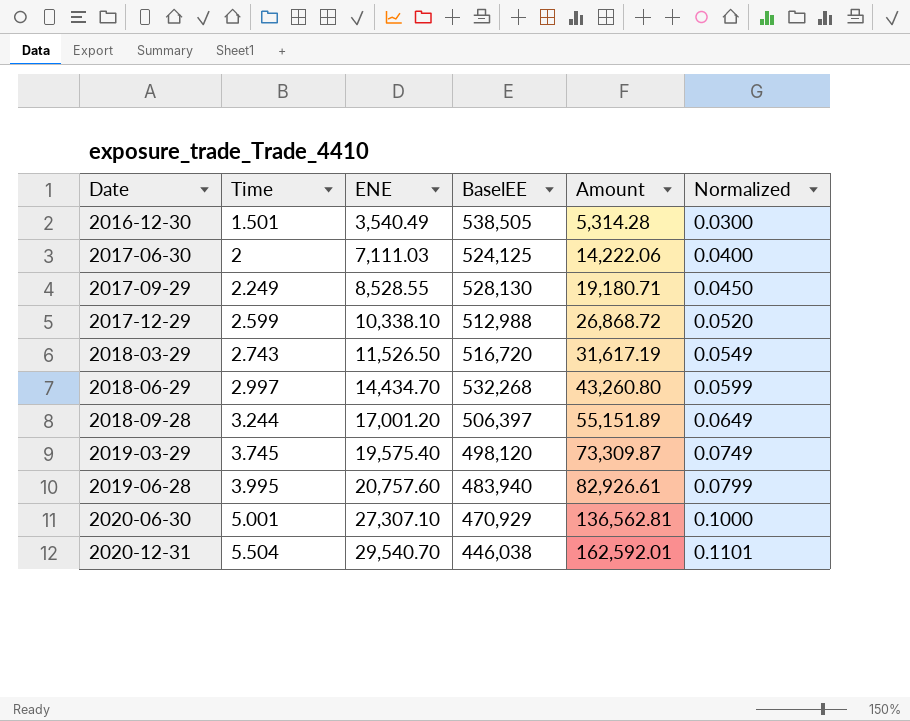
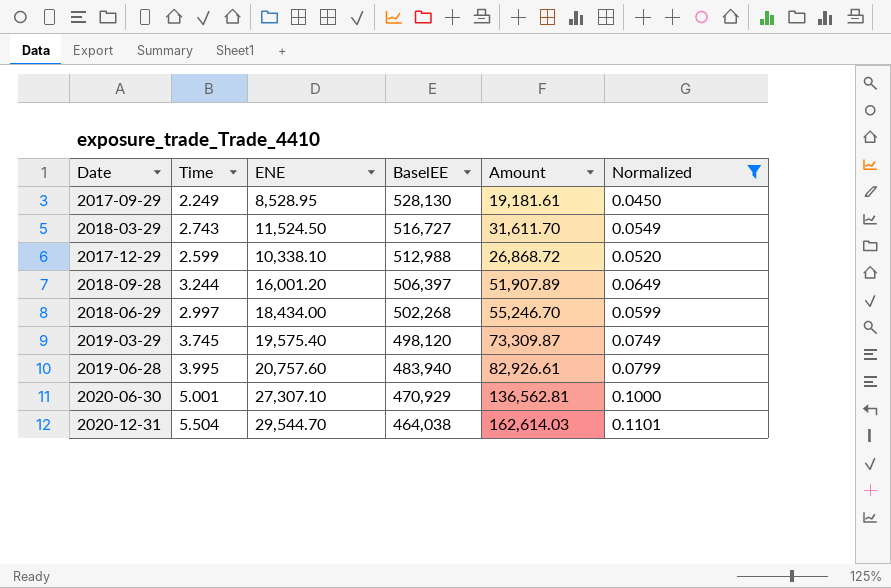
filter: none -> Normalized >= 0.0450
row order: Date ascending -> BaselEE descending
2017-09-29 | ENE: 8,528.55 -> 8,528.95
2017-09-29 | Amount: 19,180.71 -> 19,181.61
2018-03-29 | ENE: 11,526.50 -> 11,524.50
2018-03-29 | BaselEE: 516,720 -> 516,727
2018-03-29 | Amount: 31,617.19 -> 31,611.70
2018-09-28 | ENE: 17,001.20 -> 16,001.20
2018-09-28 | Amount: 55,151.89 -> 51,907.89
2018-06-29 | ENE: 14,434.70 -> 18,434.00
2018-06-29 | BaselEE: 532,268 -> 502,268
2018-06-29 | Amount: 43,260.80 -> 55,246.70
2020-12-31 | ENE: 29,540.70 -> 29,544.70
2020-12-31 | BaselEE: 446,038 -> 464,038
2020-12-31 | Amount: 162,592.01 -> 162,614.03

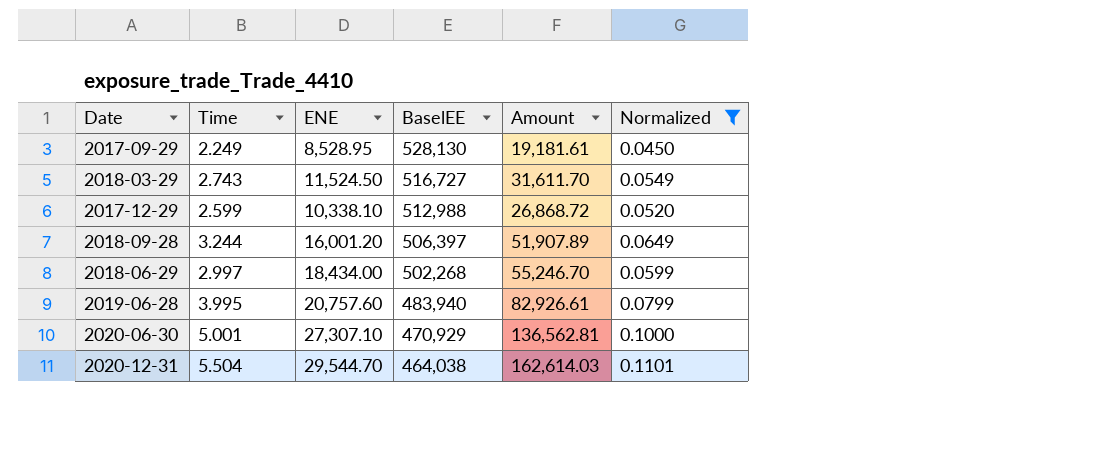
row 2019-03-29: 3.745 | 19,575.40 | 498,120 | 73,309.87 | 0.0749 -> none

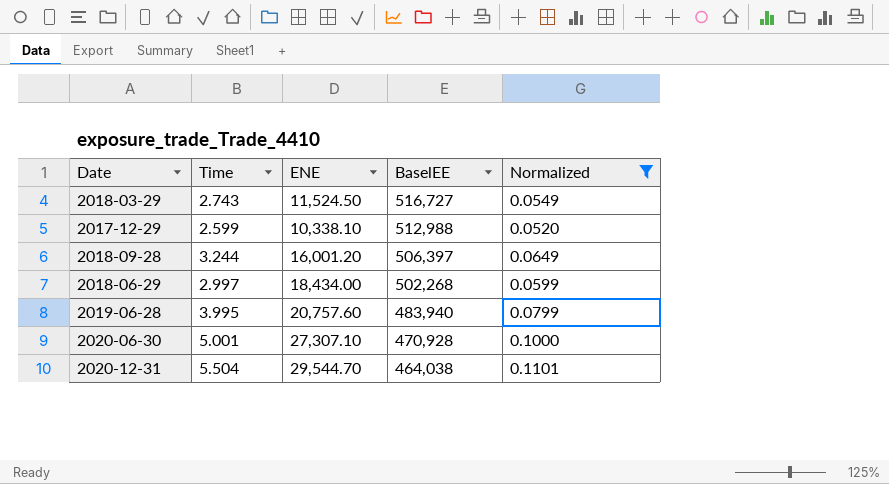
column Amount | formula: [Time] * [ENE] -> none
row 2017-09-29: 2.249 | 8,528.95 | 528,130 | 19,181.61 | 0.0450 -> none
2020-06-30 | BaselEE: 470,929 -> 470,928

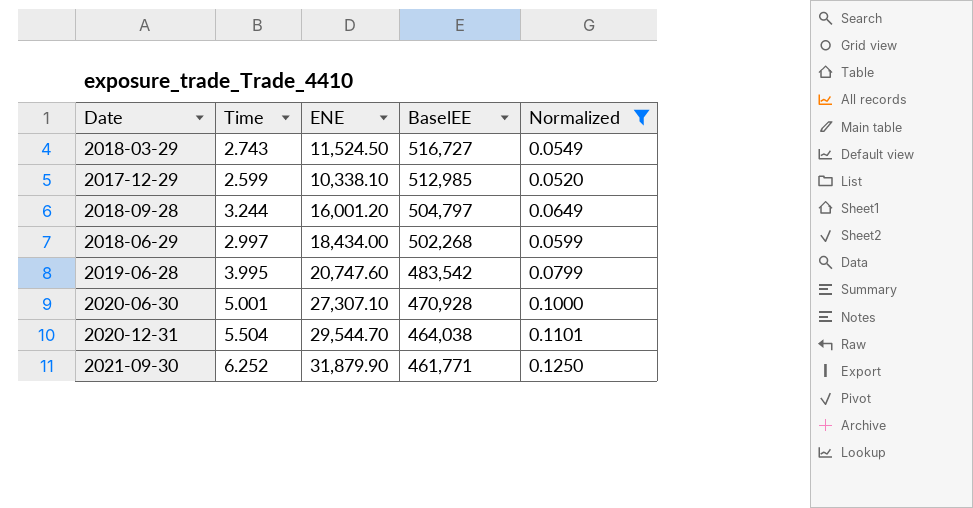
2017-12-29 | BaselEE: 512,988 -> 512,985
2018-09-28 | BaselEE: 506,397 -> 504,797
2019-06-28 | ENE: 20,757.60 -> 20,747.60
2019-06-28 | BaselEE: 483,940 -> 483,542
row 2021-09-30: none -> 6.252 | 31,879.90 | 461,771 | 0.1250

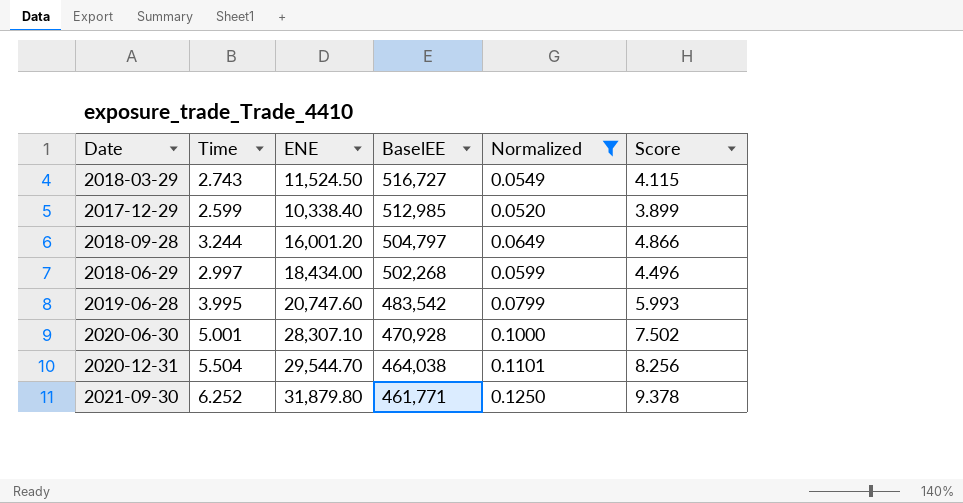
column Score | formula: none -> [Time] * 1.5
2017-12-29 | ENE: 10,338.10 -> 10,338.40
2020-06-30 | ENE: 27,307.10 -> 28,307.10
2021-09-30 | ENE: 31,879.90 -> 31,879.80

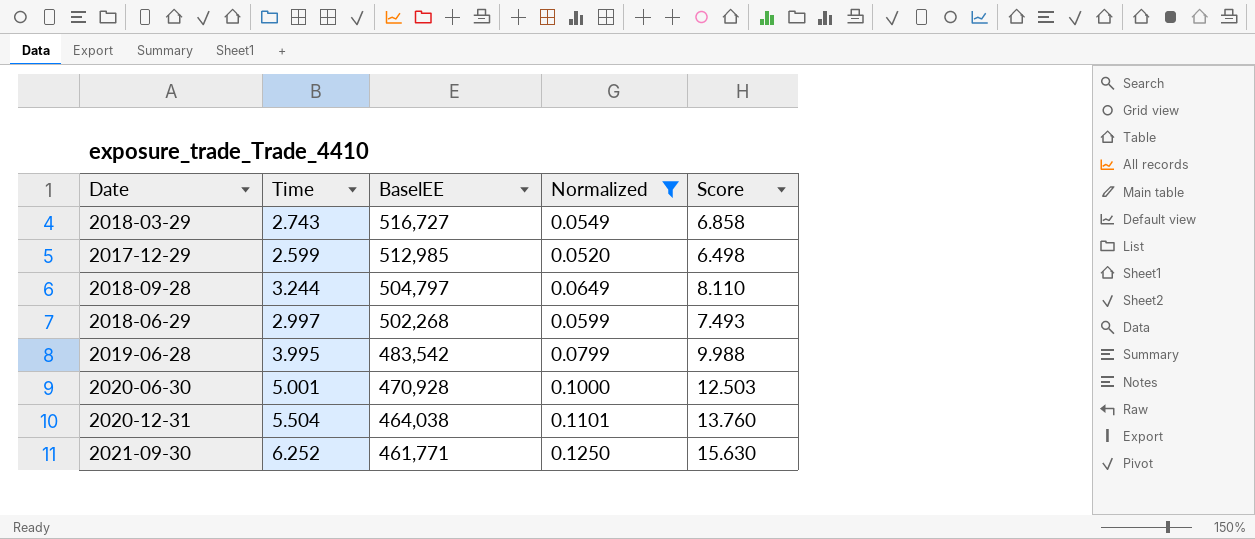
column ENE | position: 3 -> none
column Score | formula: [Time] * 1.5 -> [Time] * 2.5

